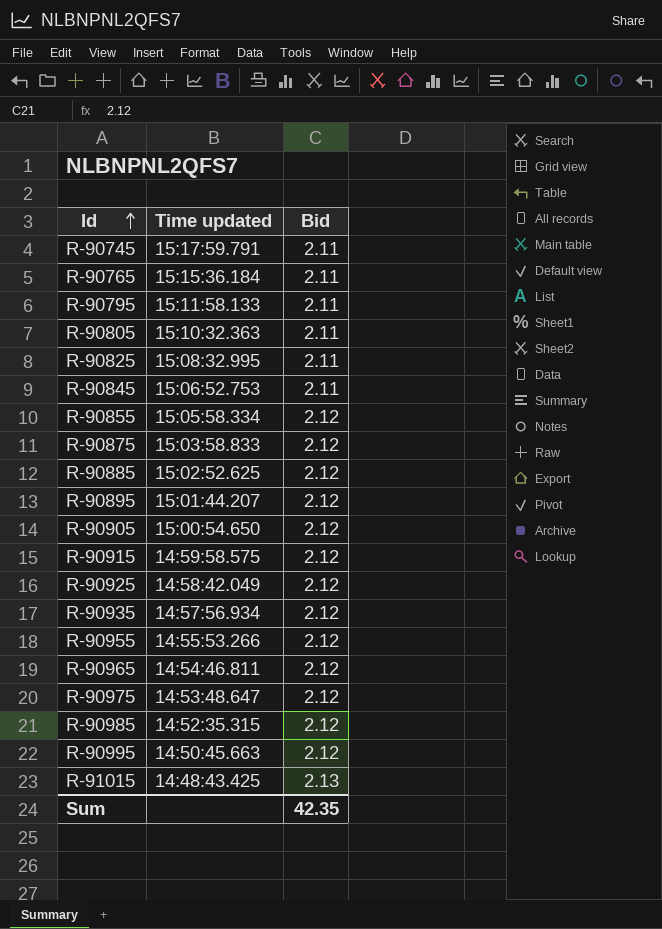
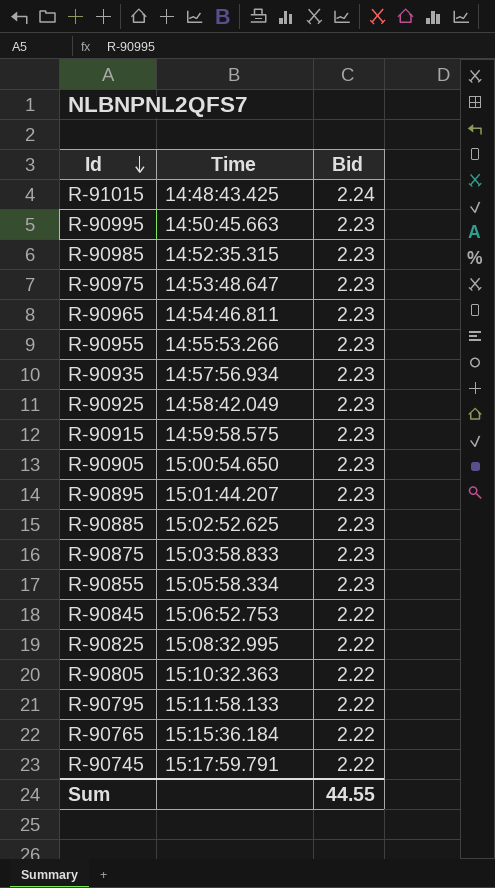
row order: Id ascending -> Id descending
column name: Time updated -> Time
R-91015 | Bid: 2.13 -> 2.24
R-90995 | Bid: 2.12 -> 2.23
R-90985 | Bid: 2.12 -> 2.23
R-90975 | Bid: 2.12 -> 2.23
R-90965 | Bid: 2.12 -> 2.23
R-90955 | Bid: 2.12 -> 2.23
R-90935 | Bid: 2.12 -> 2.23
R-90925 | Bid: 2.12 -> 2.23
R-90915 | Bid: 2.12 -> 2.23
R-90905 | Bid: 2.12 -> 2.23
R-90895 | Bid: 2.12 -> 2.23
R-90885 | Bid: 2.12 -> 2.23
R-90875 | Bid: 2.12 -> 2.23
R-90855 | Bid: 2.12 -> 2.23
R-90845 | Bid: 2.11 -> 2.22
R-90825 | Bid: 2.11 -> 2.22
R-90805 | Bid: 2.11 -> 2.22
R-90795 | Bid: 2.11 -> 2.22
R-90765 | Bid: 2.11 -> 2.22
R-90745 | Bid: 2.11 -> 2.22
Sum | Bid: 42.35 -> 44.55

